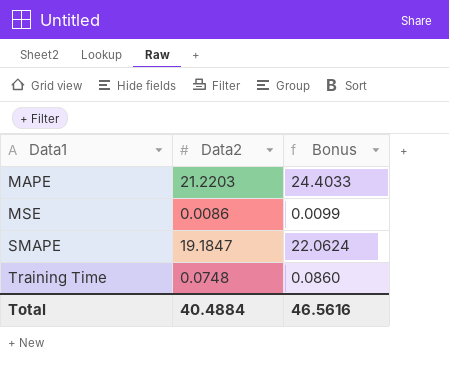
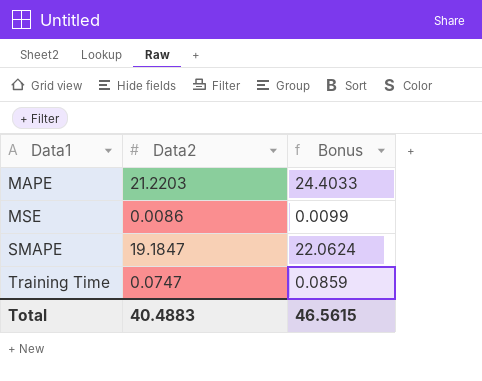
Training Time | Data2: 0.0748 -> 0.0747
Training Time | Bonus: 0.0860 -> 0.0859
Total | Data2: 40.4884 -> 40.4883
Total | Bonus: 46.5616 -> 46.5615

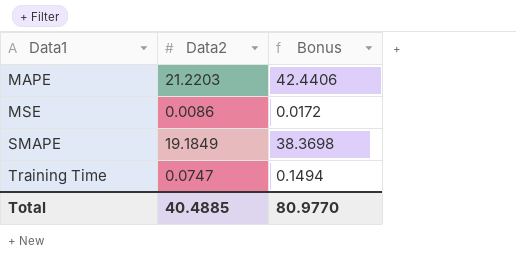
column Bonus | formula: [Data2] * 1.15 -> [Data2] * 2
SMAPE | Data2: 19.1847 -> 19.1849
Total | Data2: 40.4883 -> 40.4885
Total | Bonus: 46.5615 -> 80.9770

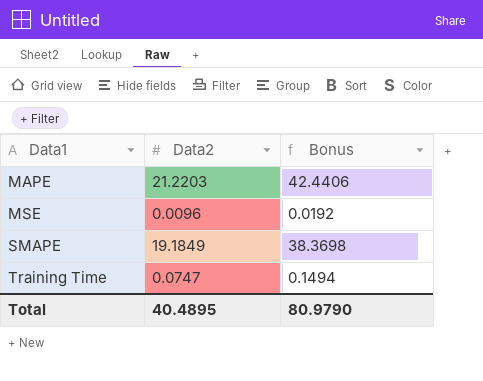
MSE | Data2: 0.0086 -> 0.0096
MSE | Bonus: 0.0172 -> 0.0192
Total | Data2: 40.4885 -> 40.4895
Total | Bonus: 80.9770 -> 80.9790

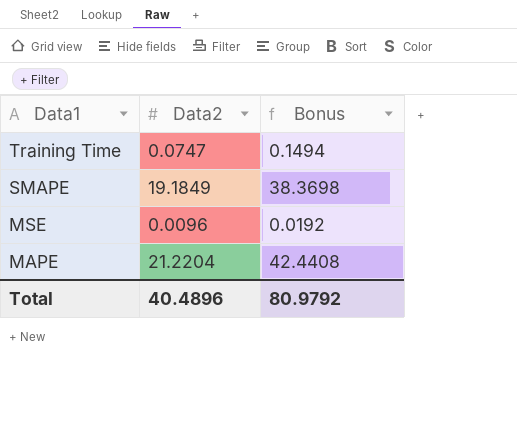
row order: Data1 ascending -> Data1 descending
MAPE | Data2: 21.2203 -> 21.2204
MAPE | Bonus: 42.4406 -> 42.4408
Total | Data2: 40.4895 -> 40.4896
Total | Bonus: 80.9790 -> 80.9792

